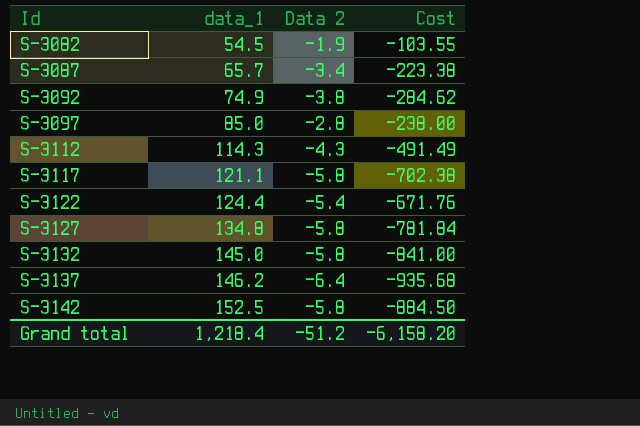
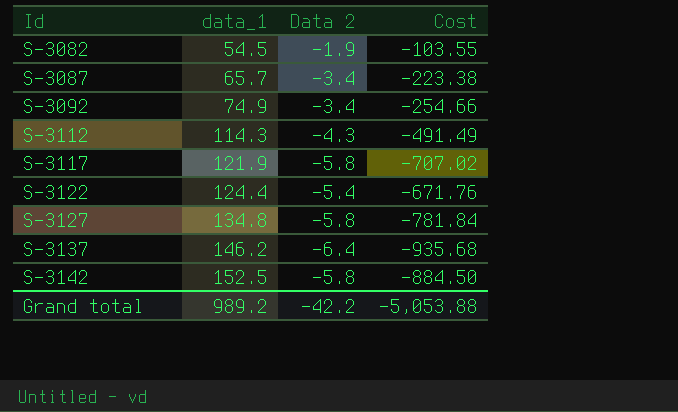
row S-3097: 85.0 | -2.8 | -238.00 -> none
row S-3132: 145.0 | -5.8 | -841.00 -> none
S-3092 | Data 2: -3.8 -> -3.4
S-3092 | Cost: -284.62 -> -254.66
S-3117 | data_1: 121.1 -> 121.9
S-3117 | Cost: -702.38 -> -707.02
Grand total | data_1: 1,218.4 -> 989.2
Grand total | Data 2: -51.2 -> -42.2
Grand total | Cost: -6,158.20 -> -5,053.88

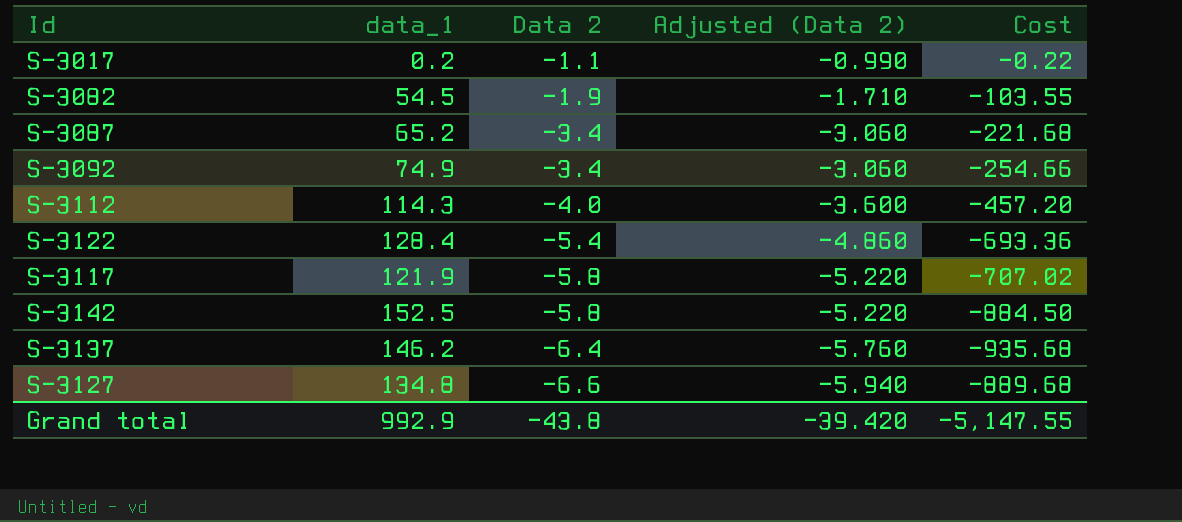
row order: Id ascending -> Data 2 descending
column Adjusted (Data 2) | formula: none -> [Data 2] * 0.9
row S-3017: none -> 0.2 | -1.1 | -0.990 | -0.22
S-3087 | data_1: 65.7 -> 65.2
S-3087 | Cost: -223.38 -> -221.68
S-3112 | Data 2: -4.3 -> -4.0
S-3112 | Cost: -491.49 -> -457.20
S-3122 | data_1: 124.4 -> 128.4
S-3122 | Cost: -671.76 -> -693.36
S-3127 | Data 2: -5.8 -> -6.6
S-3127 | Cost: -781.84 -> -889.68
Grand total | data_1: 989.2 -> 992.9
Grand total | Data 2: -42.2 -> -43.8
Grand total | Cost: -5,053.88 -> -5,147.55

